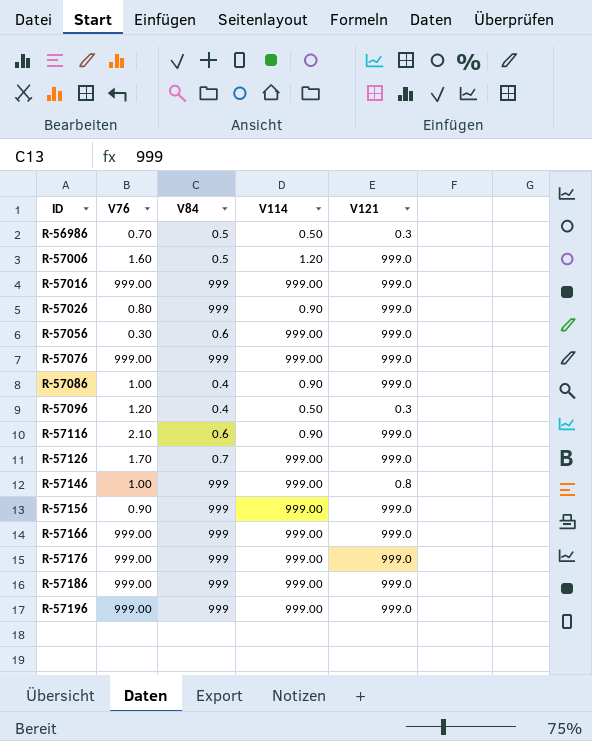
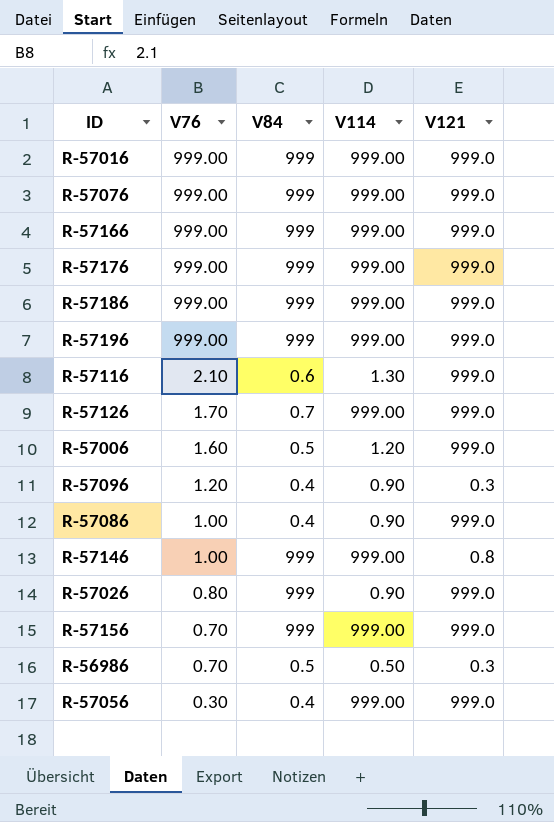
row order: ID ascending -> V76 descending
R-57116 | V114: 0.90 -> 1.30
R-57096 | V114: 0.50 -> 0.90
R-57156 | V76: 0.90 -> 0.70
R-57056 | V84: 0.6 -> 0.4

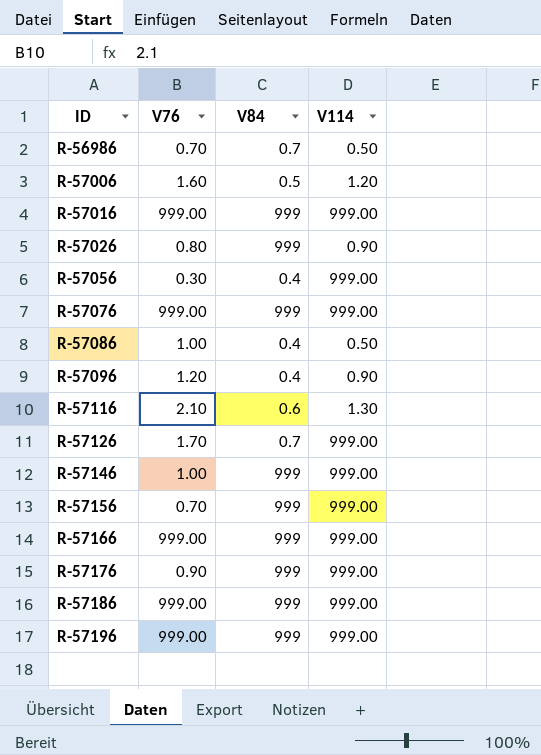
row order: V76 descending -> ID ascending
column V121 | position: 5 -> none
R-56986 | V84: 0.5 -> 0.7
R-57086 | V114: 0.90 -> 0.50
R-57176 | V76: 999.00 -> 0.90

